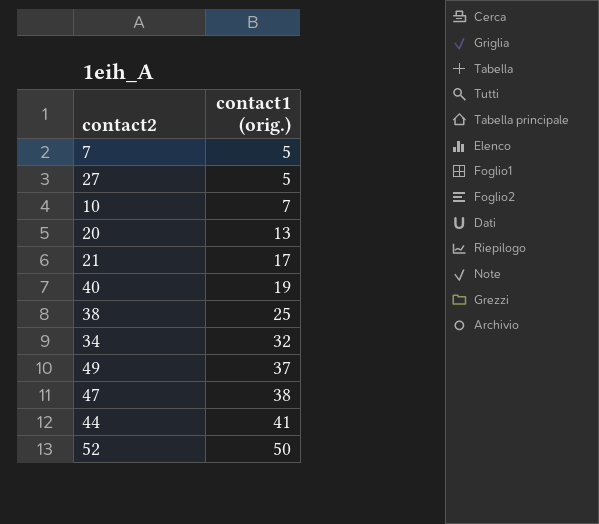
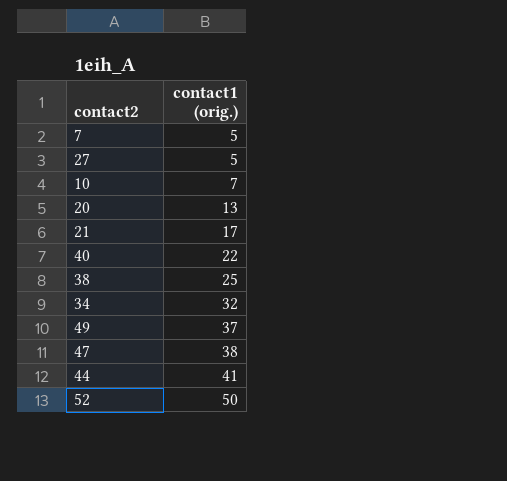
40 | contact1 (orig.): 19 -> 22

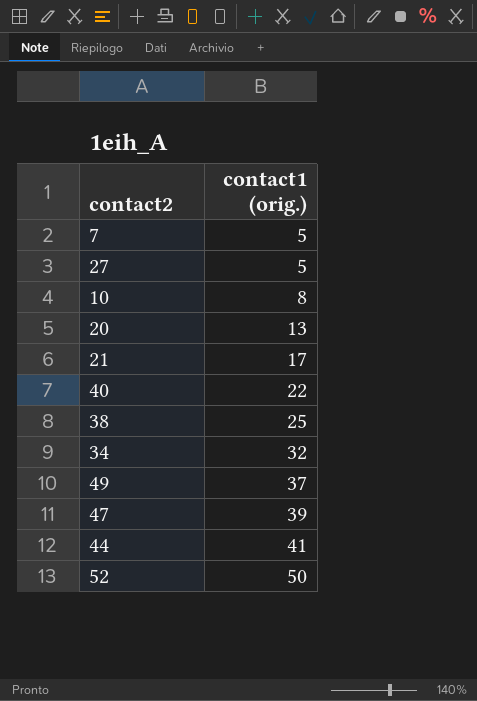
10 | contact1 (orig.): 7 -> 8
47 | contact1 (orig.): 38 -> 39

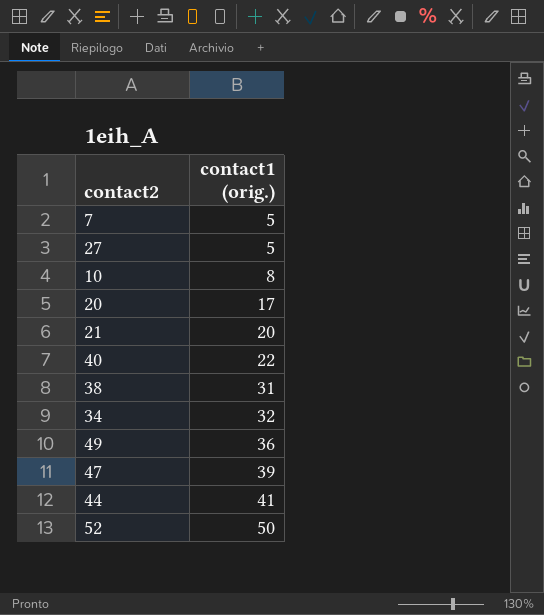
20 | contact1 (orig.): 13 -> 17
21 | contact1 (orig.): 17 -> 20
38 | contact1 (orig.): 25 -> 31
49 | contact1 (orig.): 37 -> 36

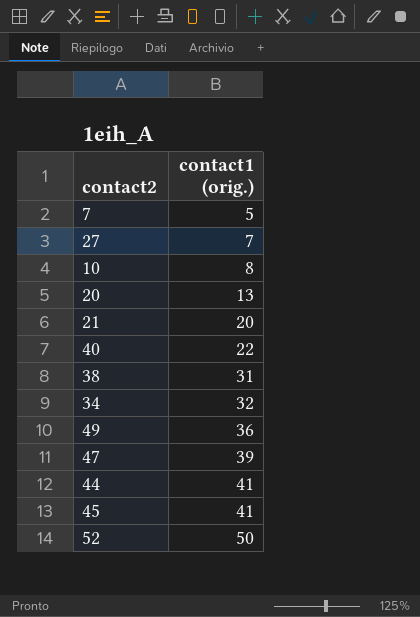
27 | contact1 (orig.): 5 -> 7
20 | contact1 (orig.): 17 -> 13
row 45: none -> 41

